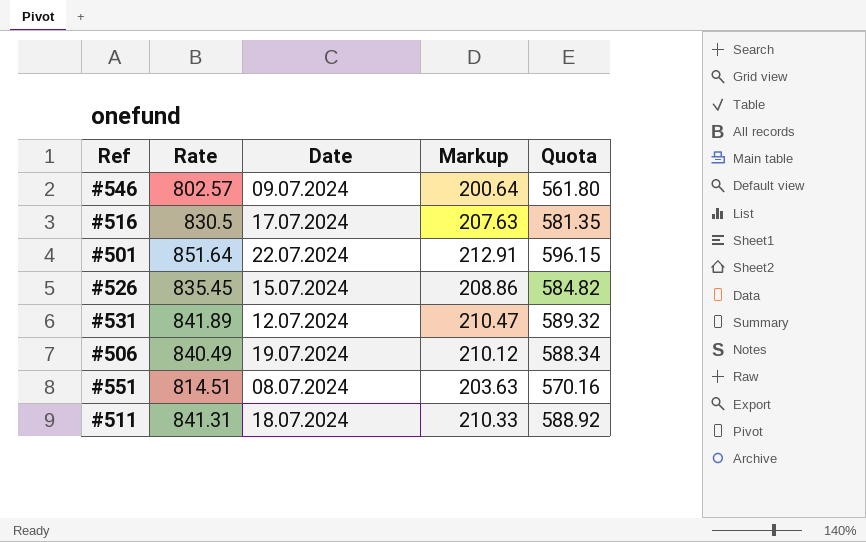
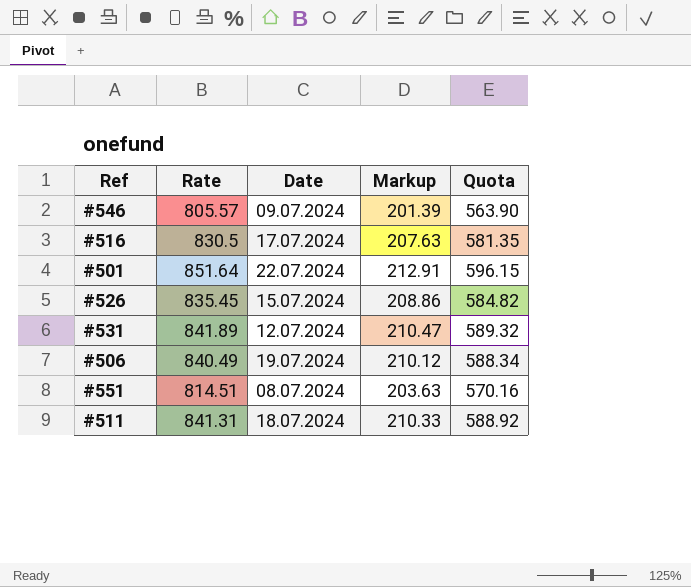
#546 | Rate: 802.57 -> 805.57
#546 | Markup: 200.64 -> 201.39
#546 | Quota: 561.80 -> 563.90

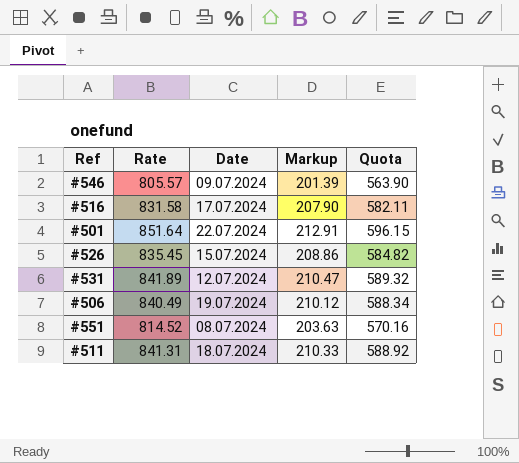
#516 | Rate: 830.5 -> 831.58
#516 | Markup: 207.63 -> 207.90
#516 | Quota: 581.35 -> 582.11
#551 | Rate: 814.51 -> 814.52

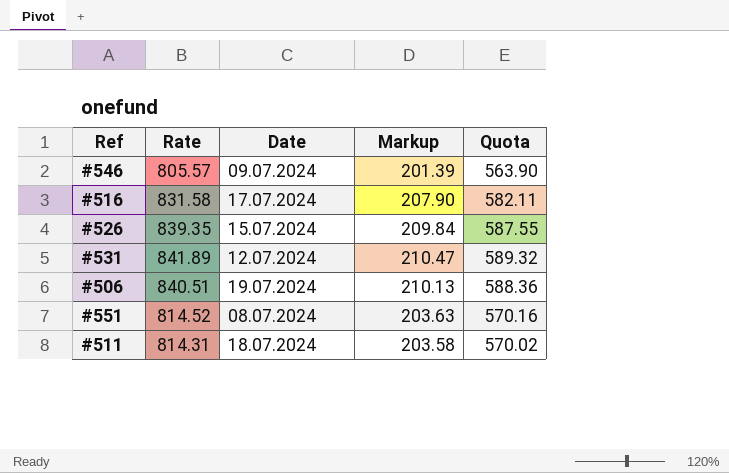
row #501: 851.64 | 22.07.2024 | 212.91 | 596.15 -> none
#526 | Rate: 835.45 -> 839.35
#526 | Markup: 208.86 -> 209.84
#526 | Quota: 584.82 -> 587.55
#506 | Rate: 840.49 -> 840.51
#506 | Markup: 210.12 -> 210.13
#506 | Quota: 588.34 -> 588.36
#511 | Rate: 841.31 -> 814.31
#511 | Markup: 210.33 -> 203.58
#511 | Quota: 588.92 -> 570.02

